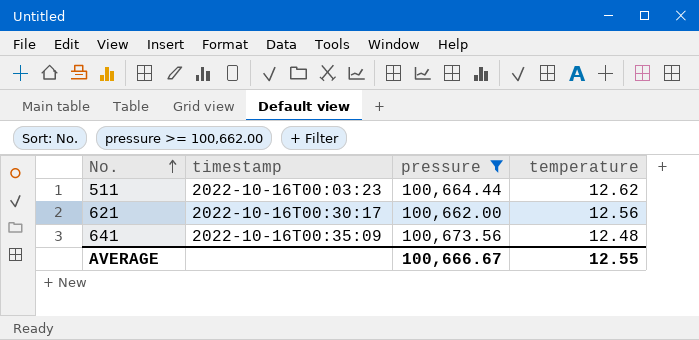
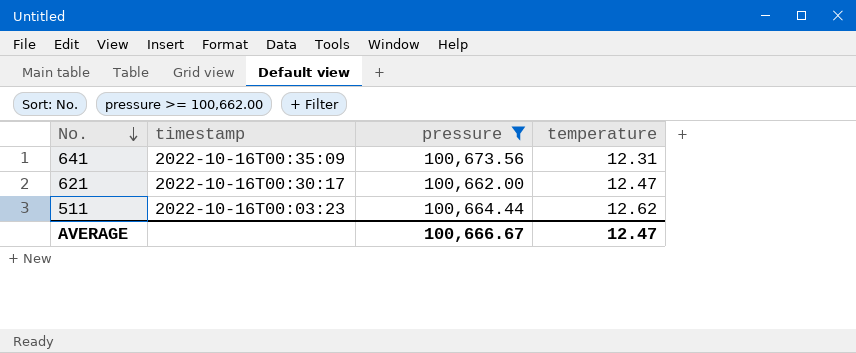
row order: No. ascending -> No. descending
641 | temperature: 12.48 -> 12.31
621 | temperature: 12.56 -> 12.47
AVERAGE | temperature: 12.55 -> 12.47

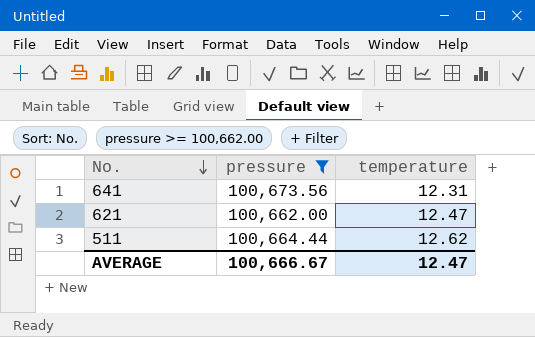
column timestamp | position: 2 -> none

